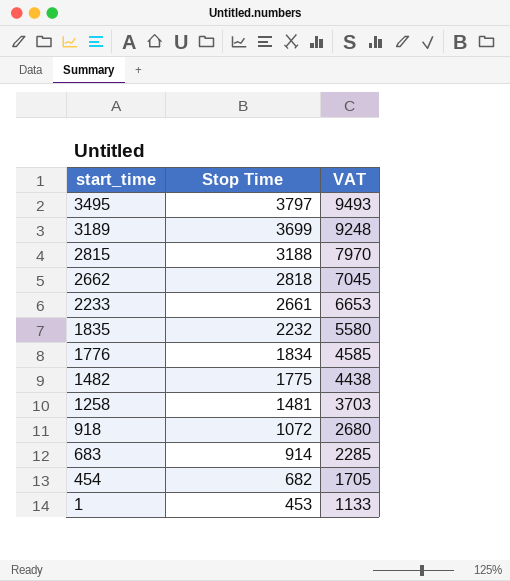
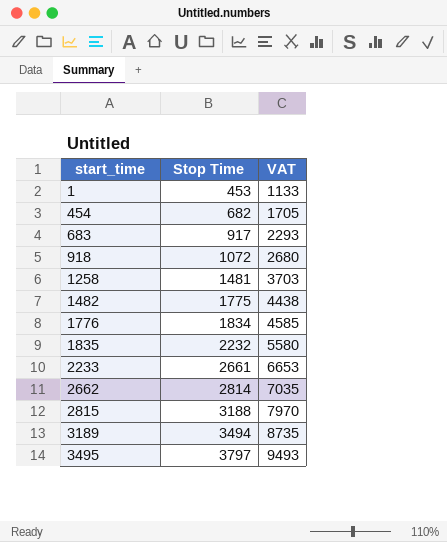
row order: start_time descending -> start_time ascending
683 | Stop Time: 914 -> 917
683 | VAT: 2285 -> 2293
2662 | Stop Time: 2818 -> 2814
2662 | VAT: 7045 -> 7035
3189 | Stop Time: 3699 -> 3494
3189 | VAT: 9248 -> 8735

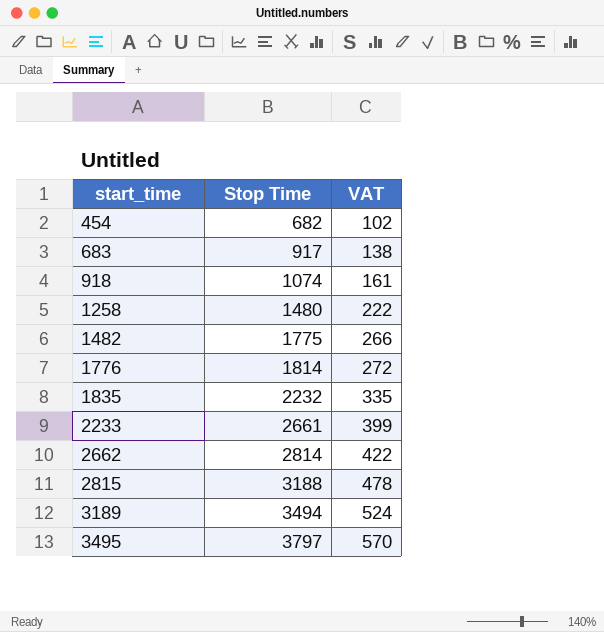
column VAT | formula: [Stop Time] * 2.5 -> [Stop Time] * 0.15
row 1: 453 | 1133 -> none
918 | Stop Time: 1072 -> 1074
1258 | Stop Time: 1481 -> 1480
1776 | Stop Time: 1834 -> 1814

